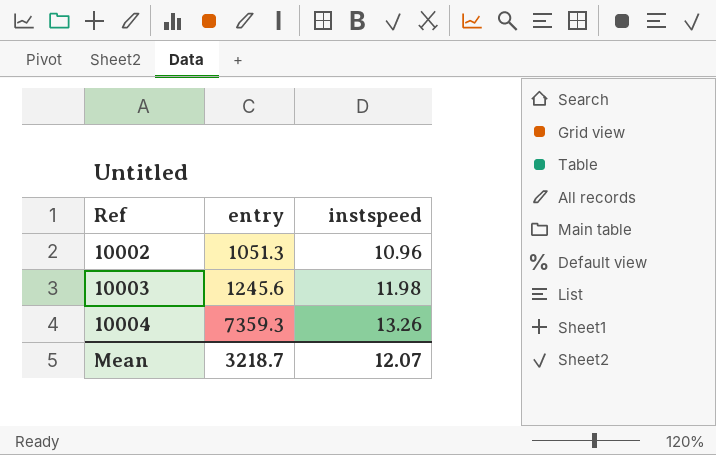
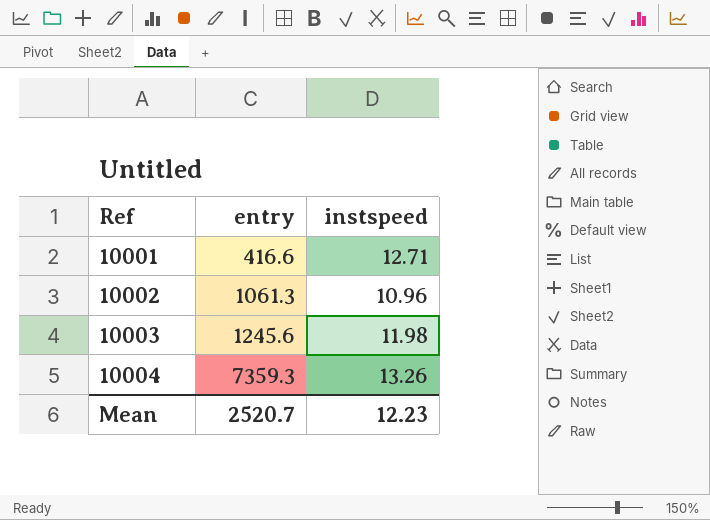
row 10001: none -> 416.6 | 12.71
10002 | entry: 1051.3 -> 1061.3
Mean | entry: 3218.7 -> 2520.7
Mean | instspeed: 12.07 -> 12.23

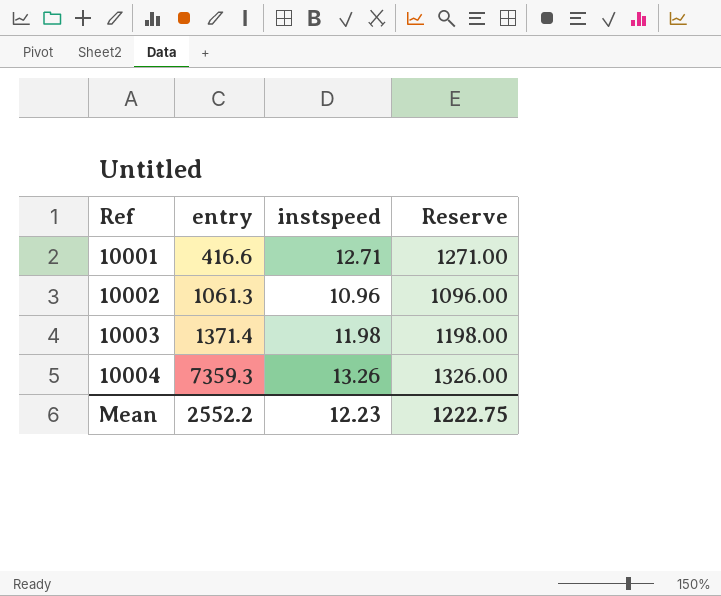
column Reserve | formula: none -> [instspeed] * 100
10003 | entry: 1245.6 -> 1371.4
Mean | entry: 2520.7 -> 2552.2

